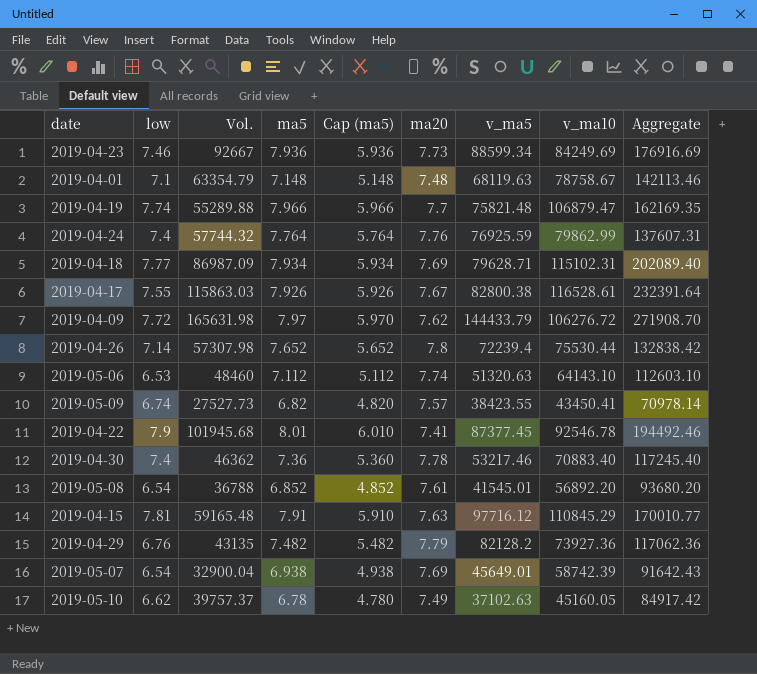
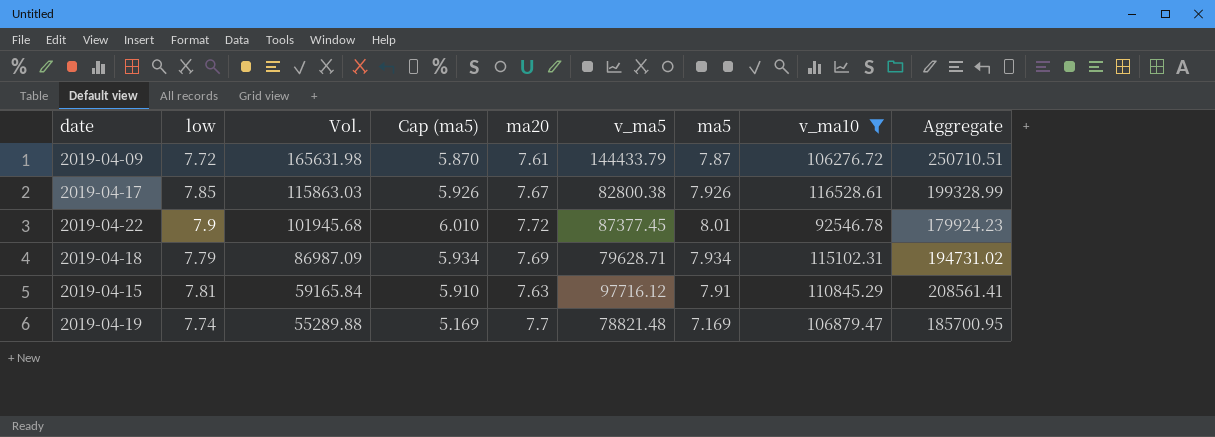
filter: none -> v_ma10 >= 92546.78
row order: none -> Vol. descending
column ma5 | position: 4 -> 7
column Aggregate | formula: [Vol.] + [v_ma10] -> [v_ma5] + [v_ma10]
2019-04-09 | Cap (ma5): 5.970 -> 5.870
2019-04-09 | ma20: 7.62 -> 7.61
2019-04-09 | ma5: 7.97 -> 7.87
2019-04-17 | low: 7.55 -> 7.85
2019-04-22 | ma20: 7.41 -> 7.72
2019-04-18 | low: 7.77 -> 7.79
2019-04-15 | Vol.: 59165.48 -> 59165.84
2019-04-19 | Cap (ma5): 5.966 -> 5.169
2019-04-19 | v_ma5: 75821.48 -> 78821.48
2019-04-19 | ma5: 7.966 -> 7.169

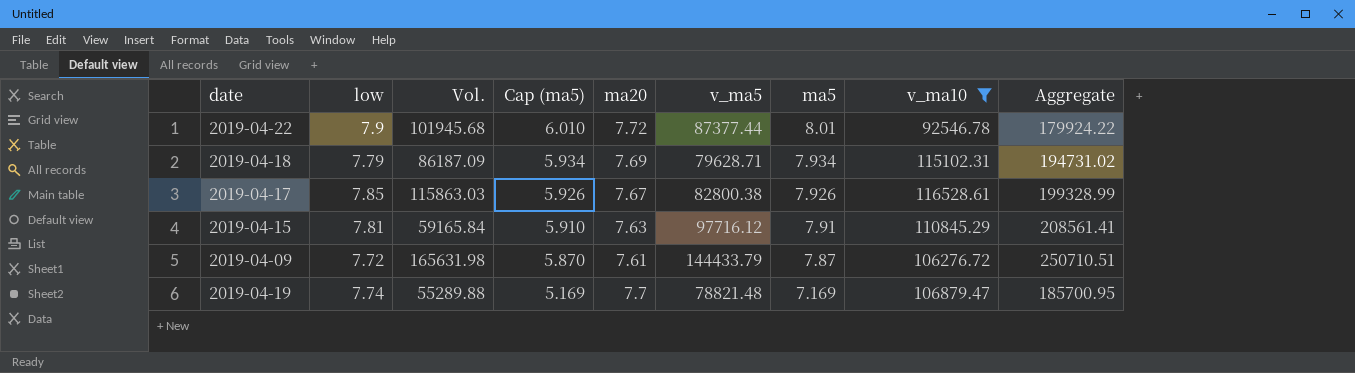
row order: Vol. descending -> Cap (ma5) descending
2019-04-22 | v_ma5: 87377.45 -> 87377.44
2019-04-22 | Aggregate: 179924.23 -> 179924.22
2019-04-18 | Vol.: 86987.09 -> 86187.09

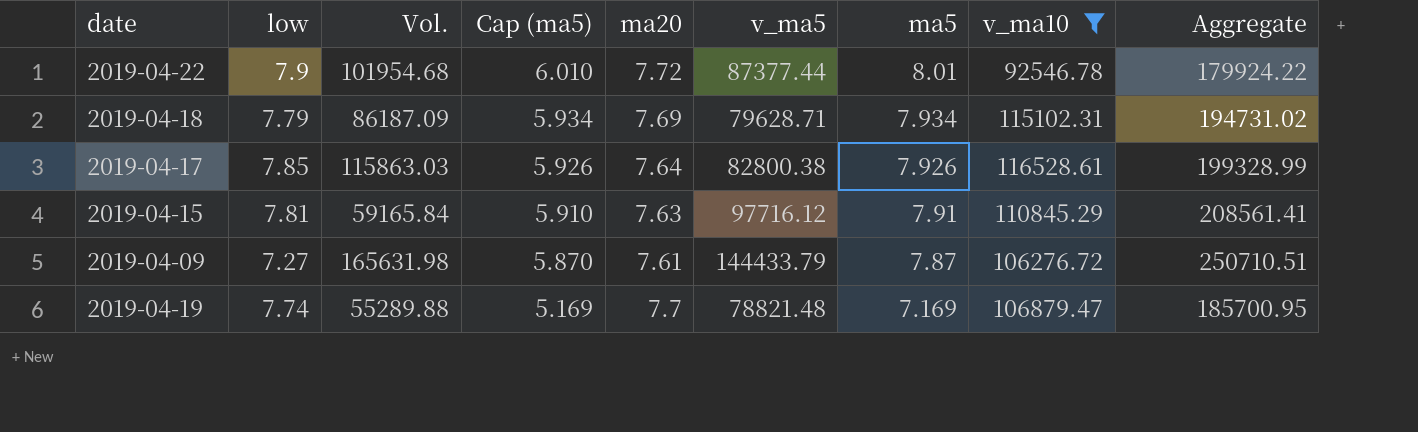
2019-04-22 | Vol.: 101945.68 -> 101954.68
2019-04-17 | ma20: 7.67 -> 7.64
2019-04-09 | low: 7.72 -> 7.27

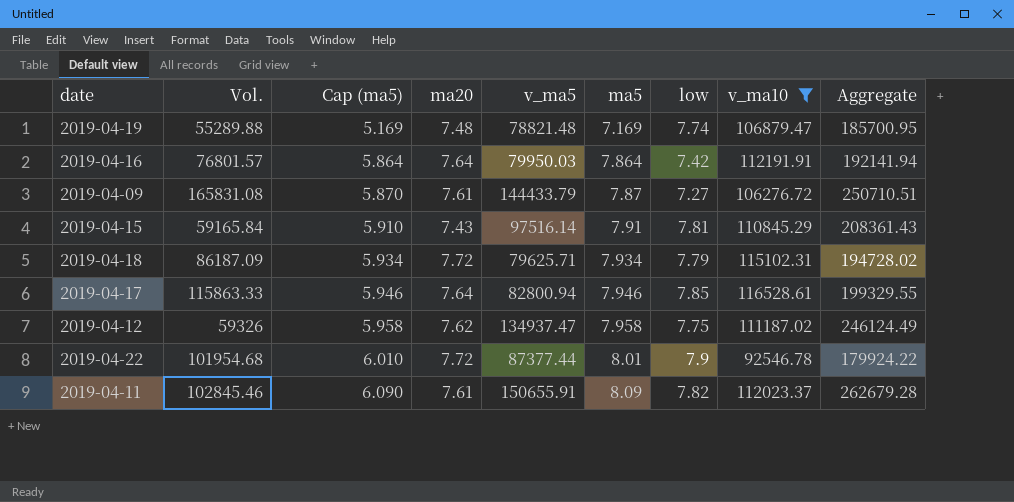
row order: Cap (ma5) descending -> Cap (ma5) ascending
column low | position: 2 -> 7
2019-04-19 | ma20: 7.7 -> 7.48
row 2019-04-16: none -> 76801.57 | 5.864 | 7.64 | 79950.03 | 7.864 | 7.42 | 112191.91 | 192141.94
2019-04-09 | Vol.: 165631.98 -> 165831.08
2019-04-15 | ma20: 7.63 -> 7.43
2019-04-15 | v_ma5: 97716.12 -> 97516.14
2019-04-15 | Aggregate: 208561.41 -> 208361.43
2019-04-18 | ma20: 7.69 -> 7.72
2019-04-18 | v_ma5: 79628.71 -> 79625.71
2019-04-18 | Aggregate: 194731.02 -> 194728.02
2019-04-17 | Vol.: 115863.03 -> 115863.33
2019-04-17 | Cap (ma5): 5.926 -> 5.946
2019-04-17 | v_ma5: 82800.38 -> 82800.94
2019-04-17 | ma5: 7.926 -> 7.946
2019-04-17 | Aggregate: 199328.99 -> 199329.55
row 2019-04-12: none -> 59326 | 5.958 | 7.62 | 134937.47 | 7.958 | 7.75 | 111187.02 | 246124.49
row 2019-04-11: none -> 102845.46 | 6.090 | 7.61 | 150655.91 | 8.09 | 7.82 | 112023.37 | 262679.28

